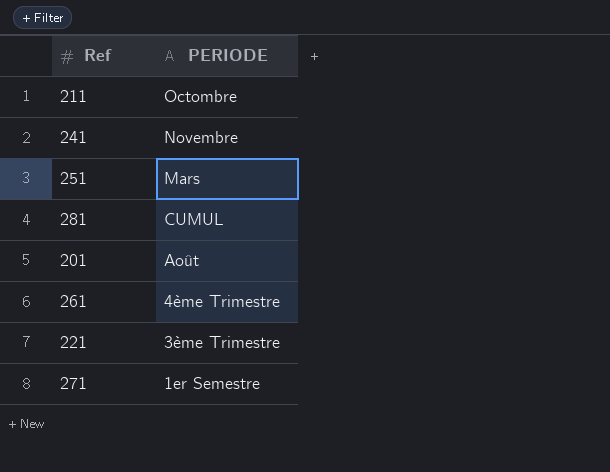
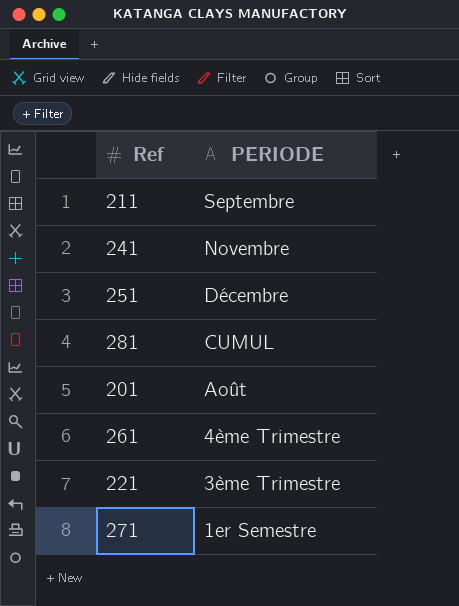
211 | PERIODE: Octombre -> Septembre
251 | PERIODE: Mars -> Décembre

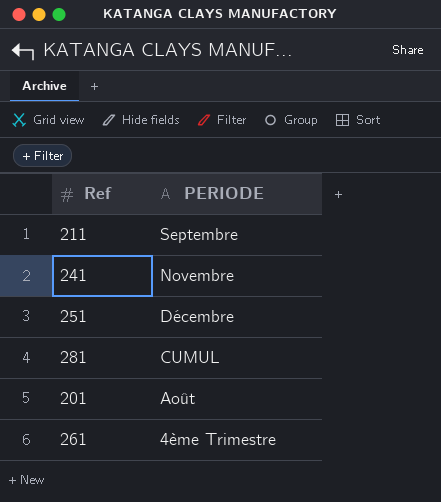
row 221: 3ème Trimestre -> none
row 271: 1er Semestre -> none

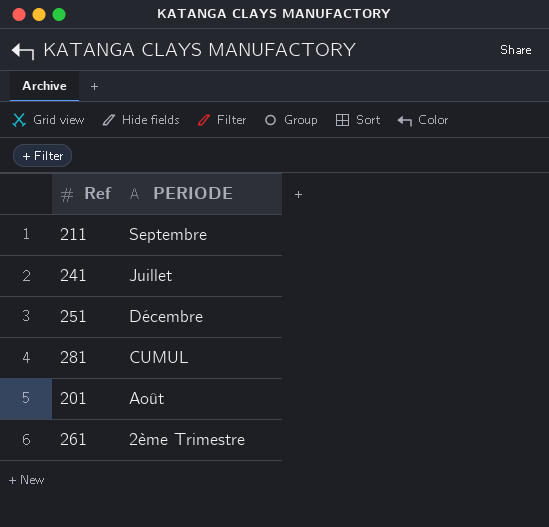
241 | PERIODE: Novembre -> Juillet
261 | PERIODE: 4ème Trimestre -> 2ème Trimestre

